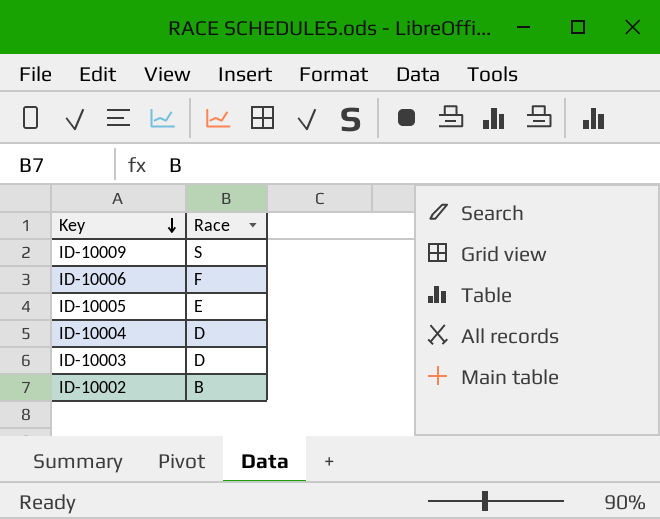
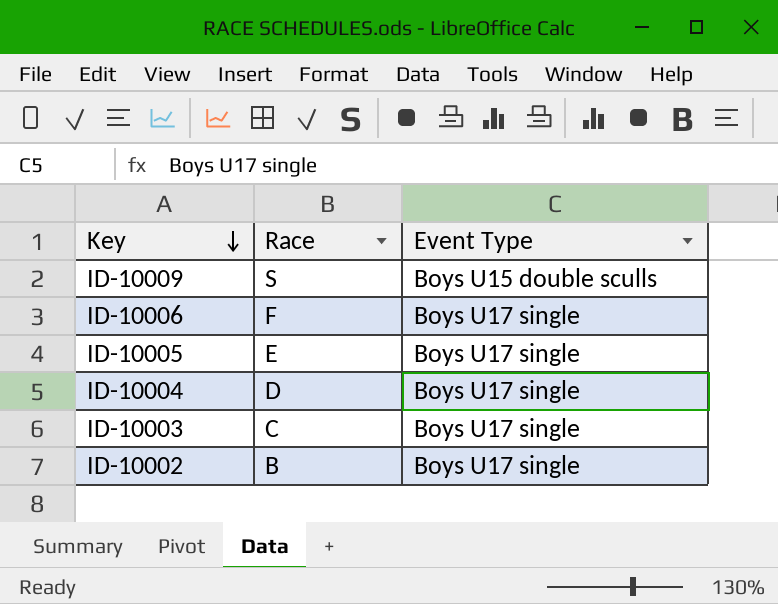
column Event Type | position: none -> 3
ID-10003 | Race: D -> C

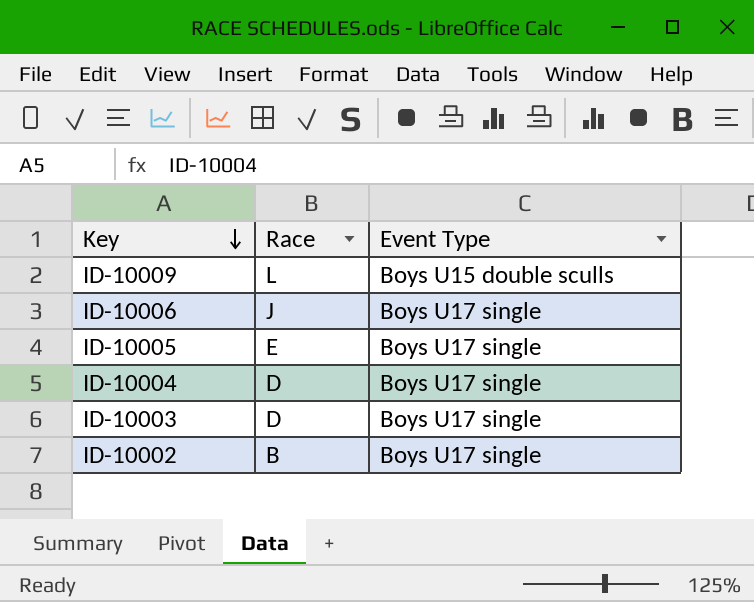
ID-10009 | Race: S -> L
ID-10006 | Race: F -> J
ID-10003 | Race: C -> D

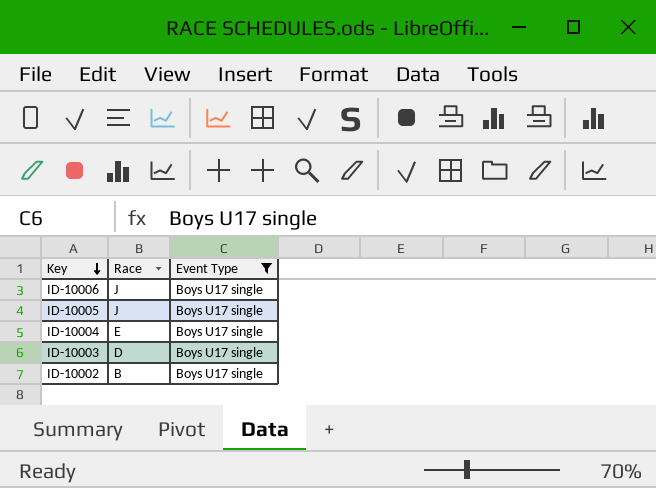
filter: none -> Event Type = Boys U17 single
ID-10005 | Race: E -> J
ID-10004 | Race: D -> E

